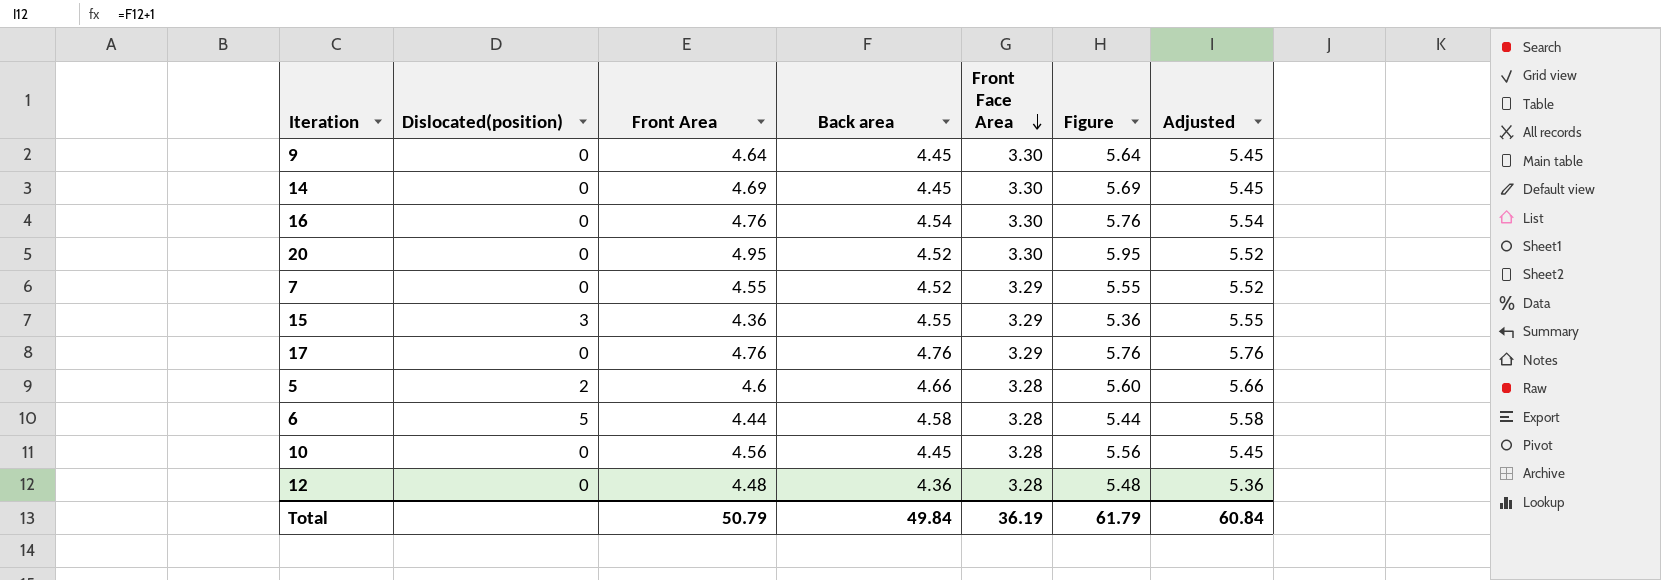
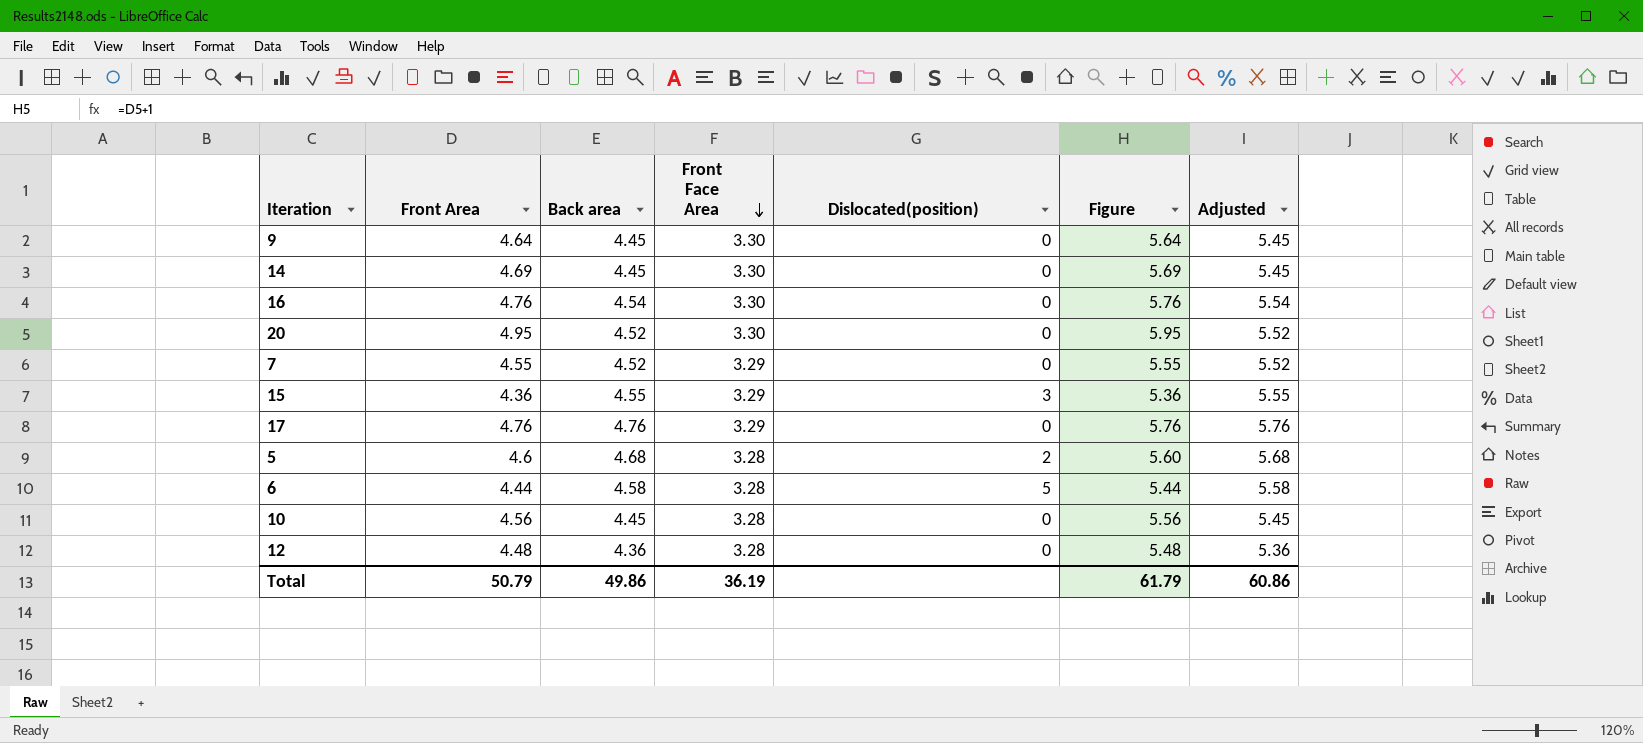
column Dislocated(position) | position: 2 -> 5
5 | Back area: 4.66 -> 4.68
5 | Adjusted: 5.66 -> 5.68
Total | Back area: 49.84 -> 49.86
Total | Adjusted: 60.84 -> 60.86

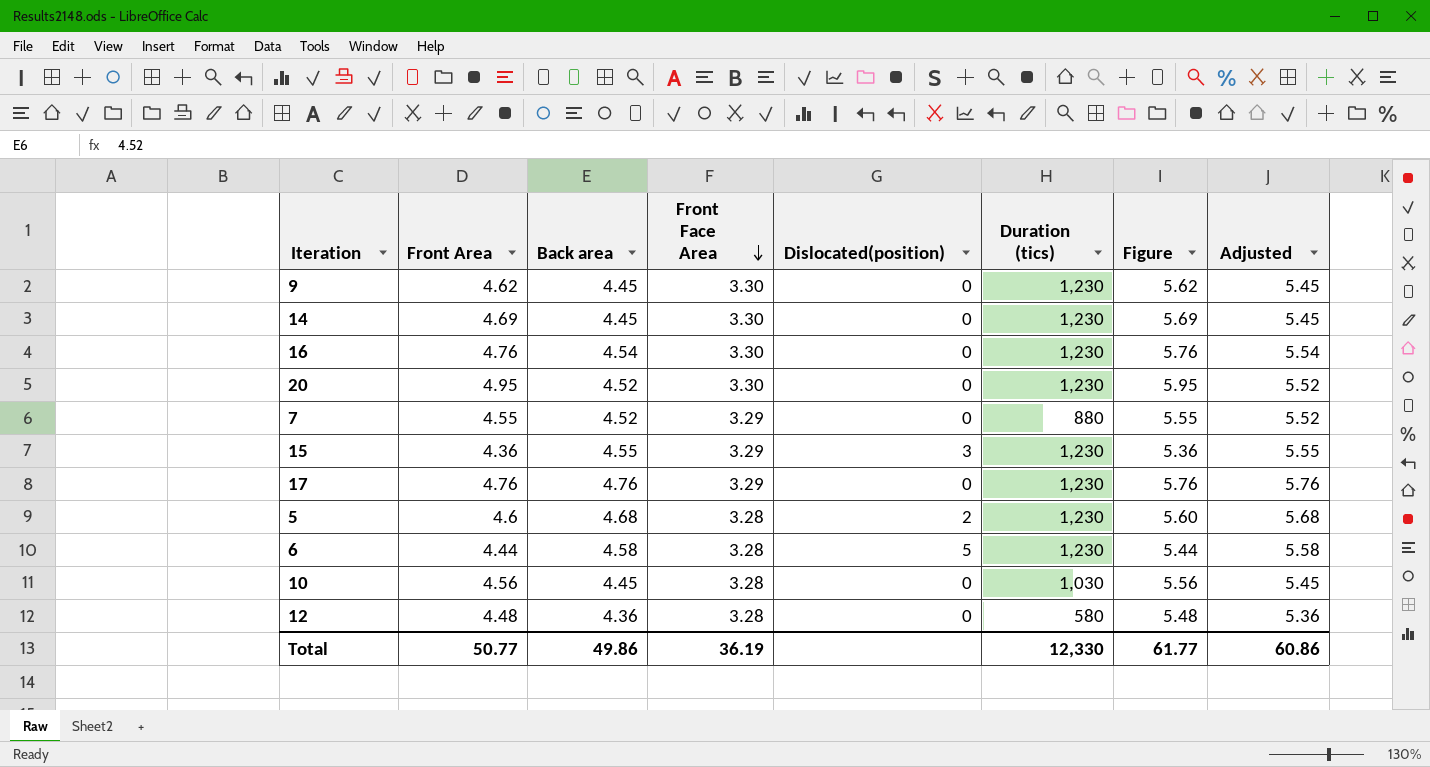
column Duration (tics) | position: none -> 6
9 | Front Area: 4.64 -> 4.62
9 | Figure: 5.64 -> 5.62
Total | Front Area: 50.79 -> 50.77
Total | Figure: 61.79 -> 61.77

